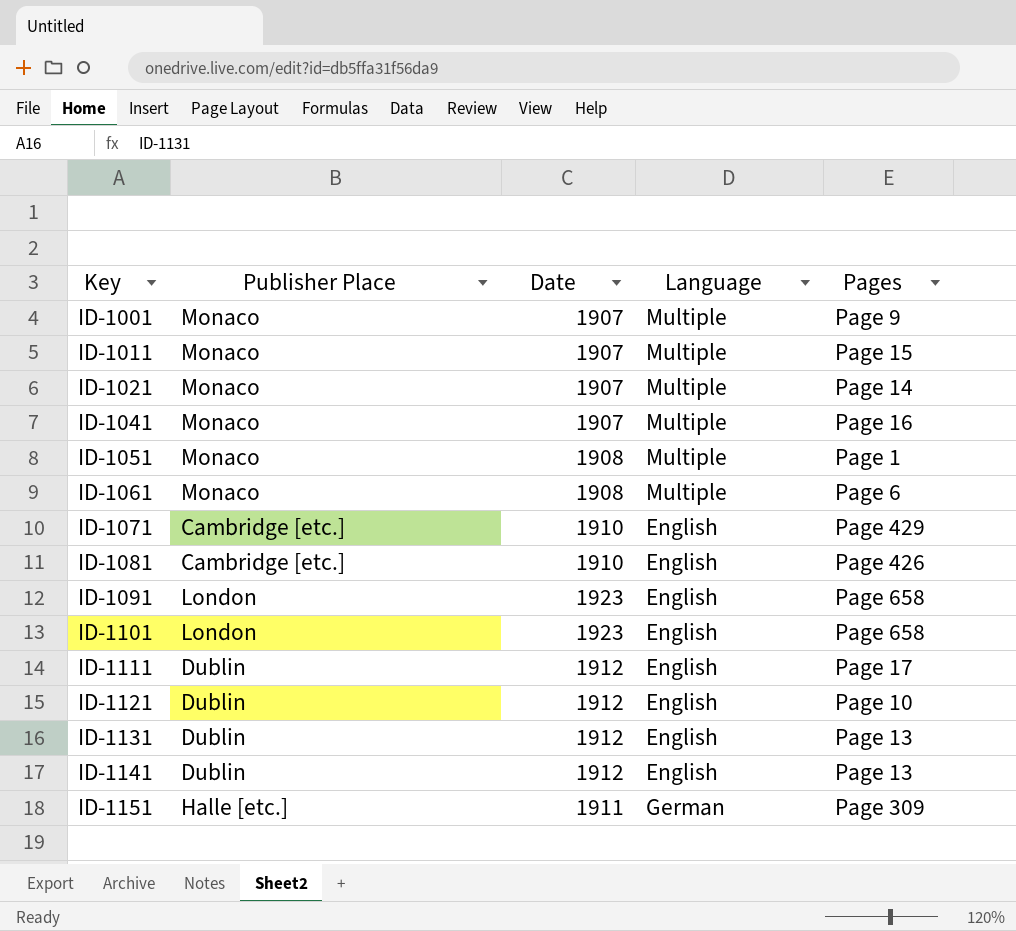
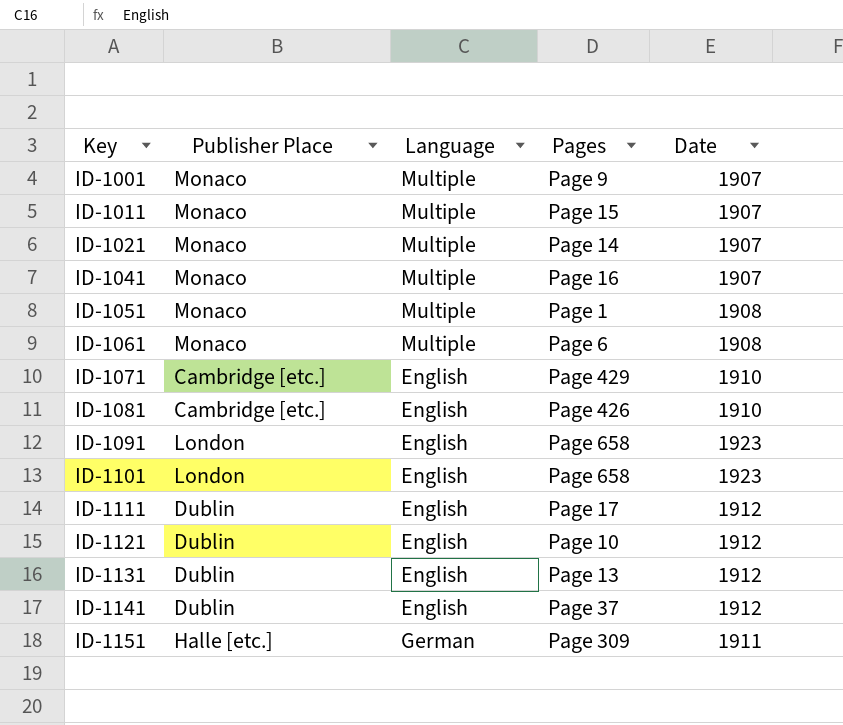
column Date | position: 3 -> 5
ID-1141 | Pages: Page 13 -> Page 37

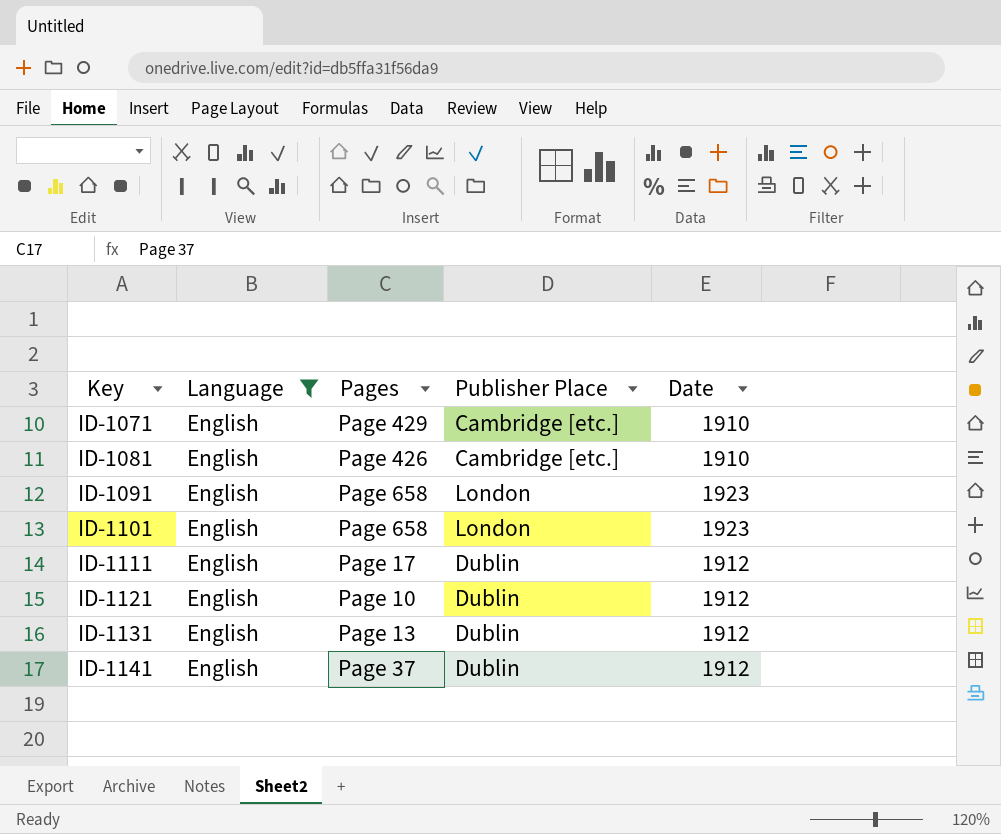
filter: none -> Language = English
column Publisher Place | position: 2 -> 4

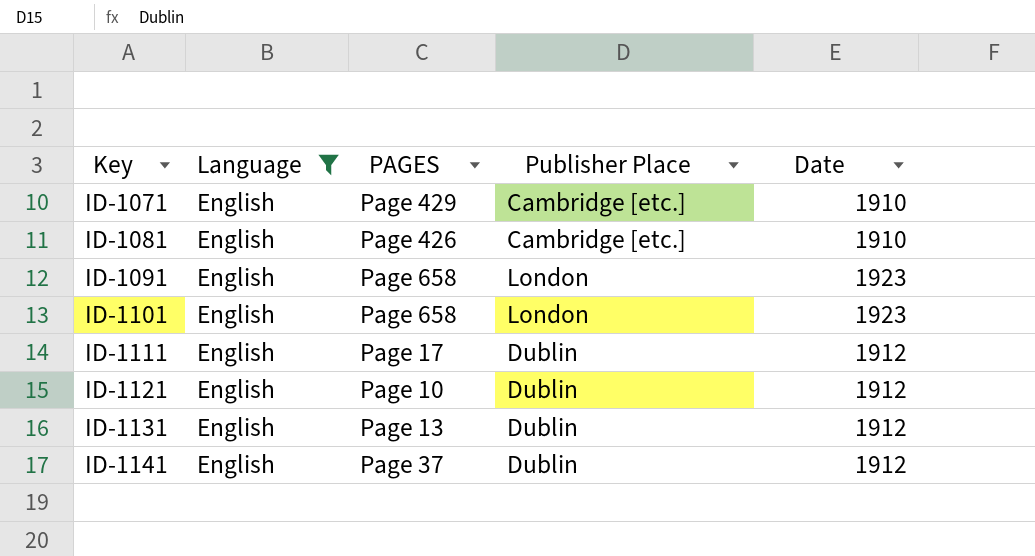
column name: Pages -> PAGES

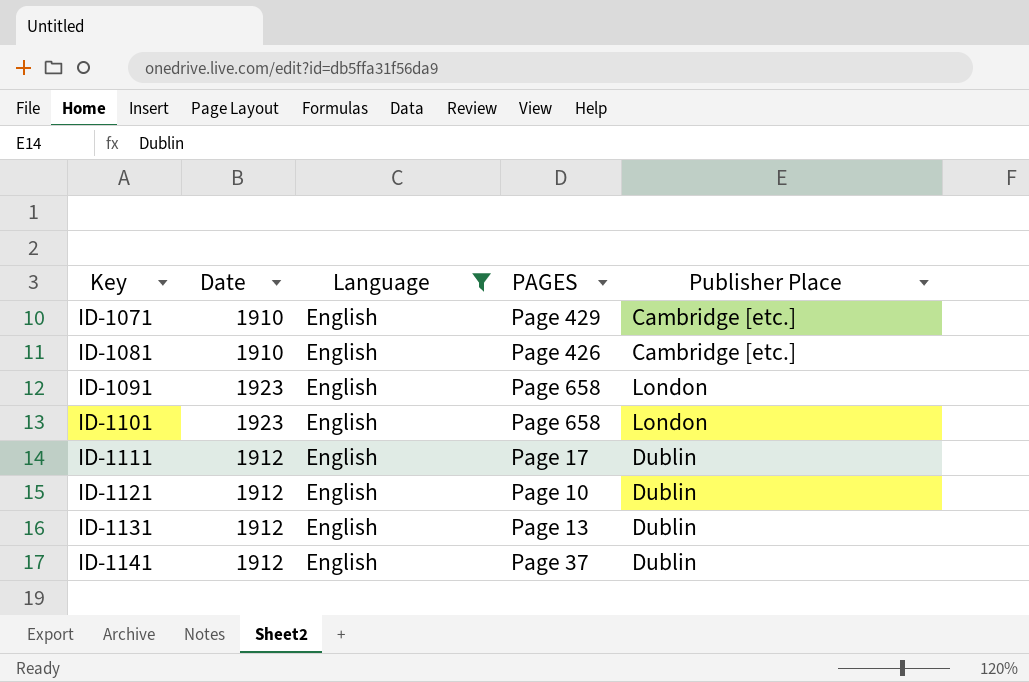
column Date | position: 5 -> 2

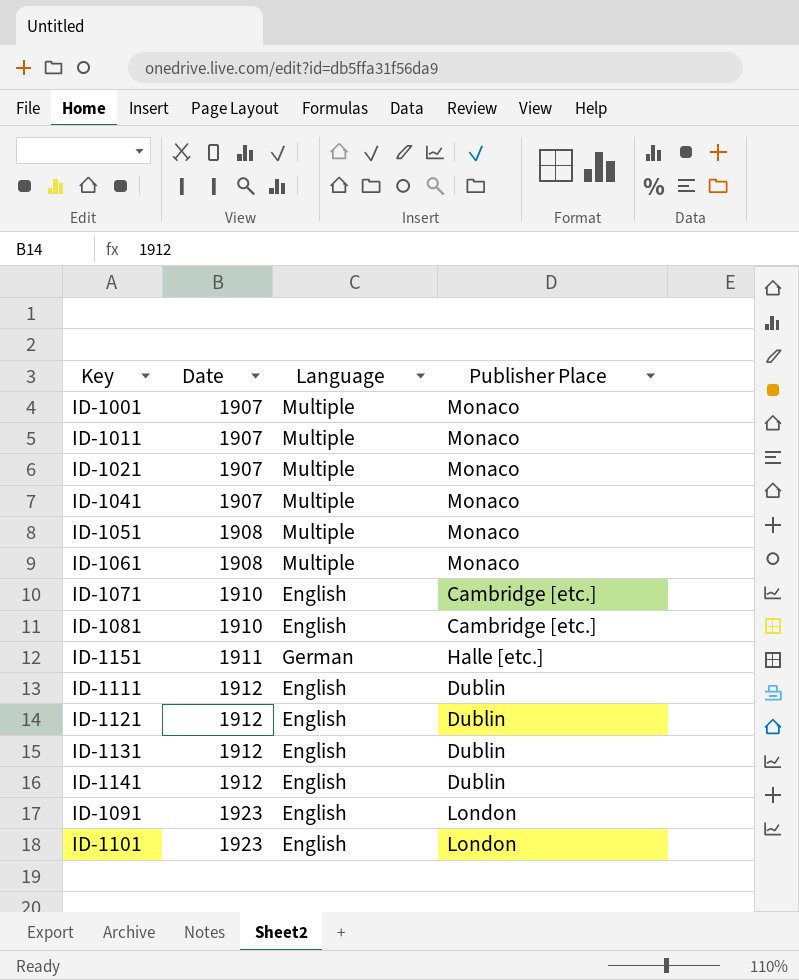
filter: Language = English -> none
row order: Key ascending -> Date ascending
column PAGES | position: 4 -> none

